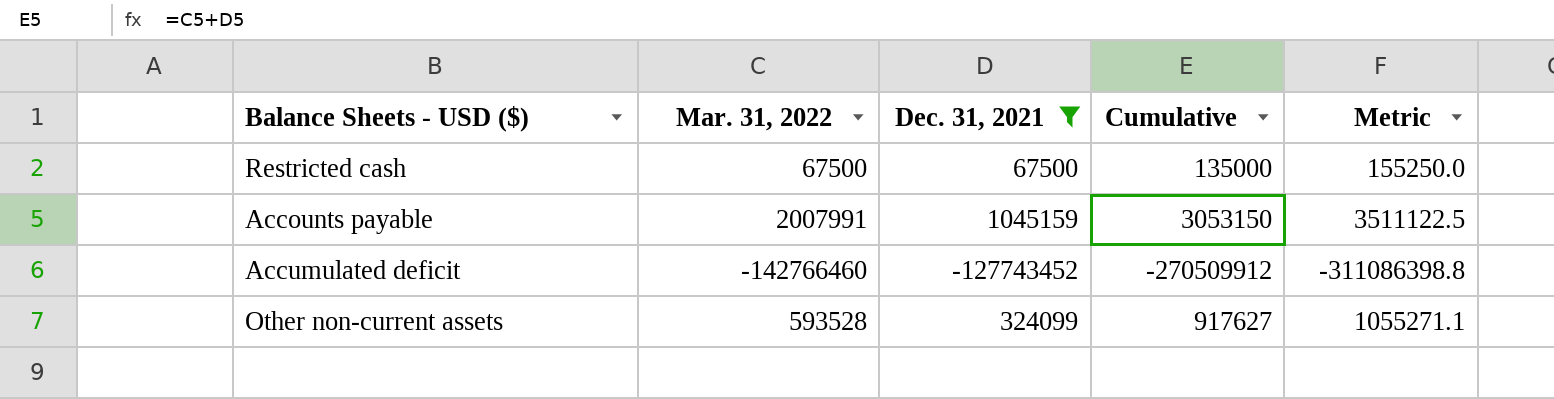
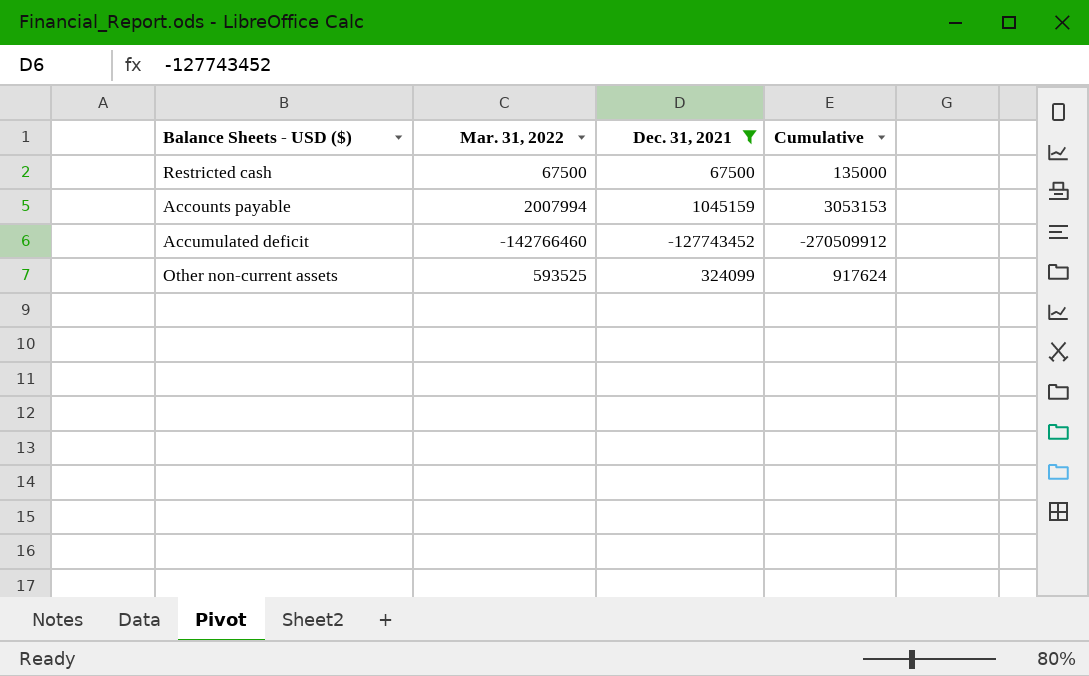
column Metric | formula: [Cumulative] * 1.15 -> none
Accounts payable | Mar. 31, 2022: 2007991 -> 2007994
Accounts payable | Cumulative: 3053150 -> 3053153
Other non-current assets | Mar. 31, 2022: 593528 -> 593525
Other non-current assets | Cumulative: 917627 -> 917624

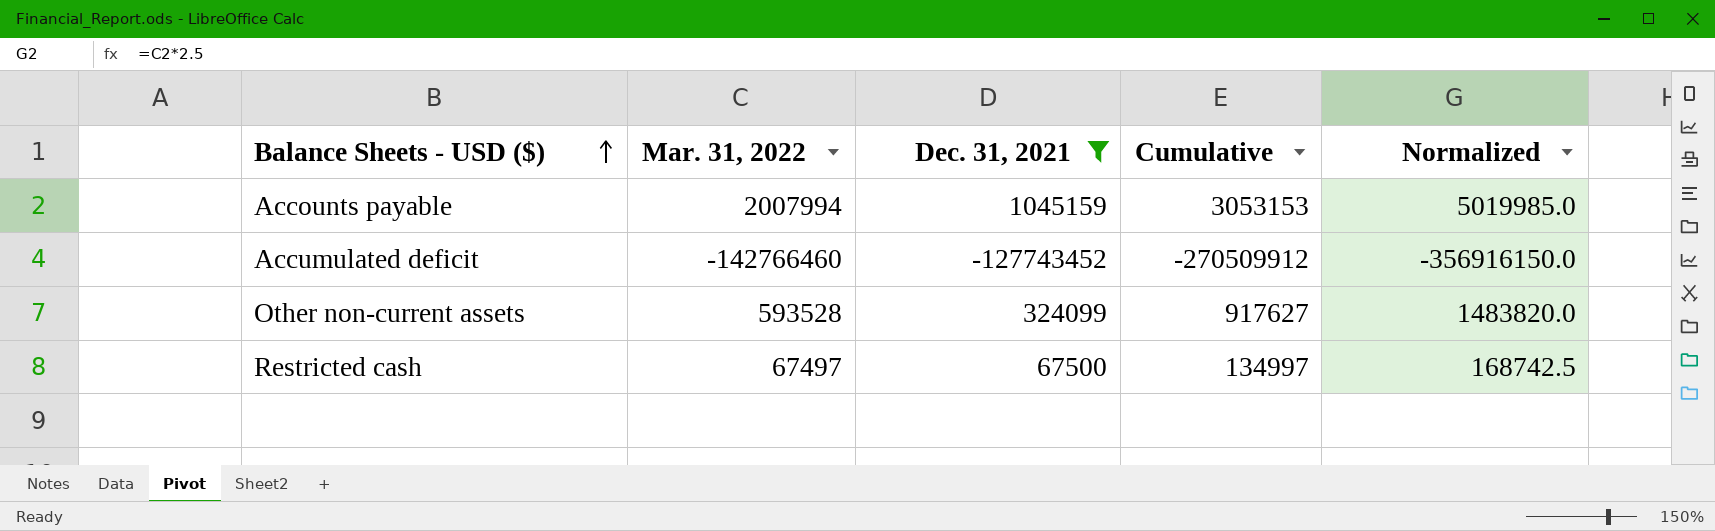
row order: none -> Balance Sheets - USD ($) ascending
column Normalized | formula: none -> [Mar. 31, 2022] * 2.5
Other non-current assets | Mar. 31, 2022: 593525 -> 593528
Other non-current assets | Cumulative: 917624 -> 917627
Restricted cash | Mar. 31, 2022: 67500 -> 67497
Restricted cash | Cumulative: 135000 -> 134997

